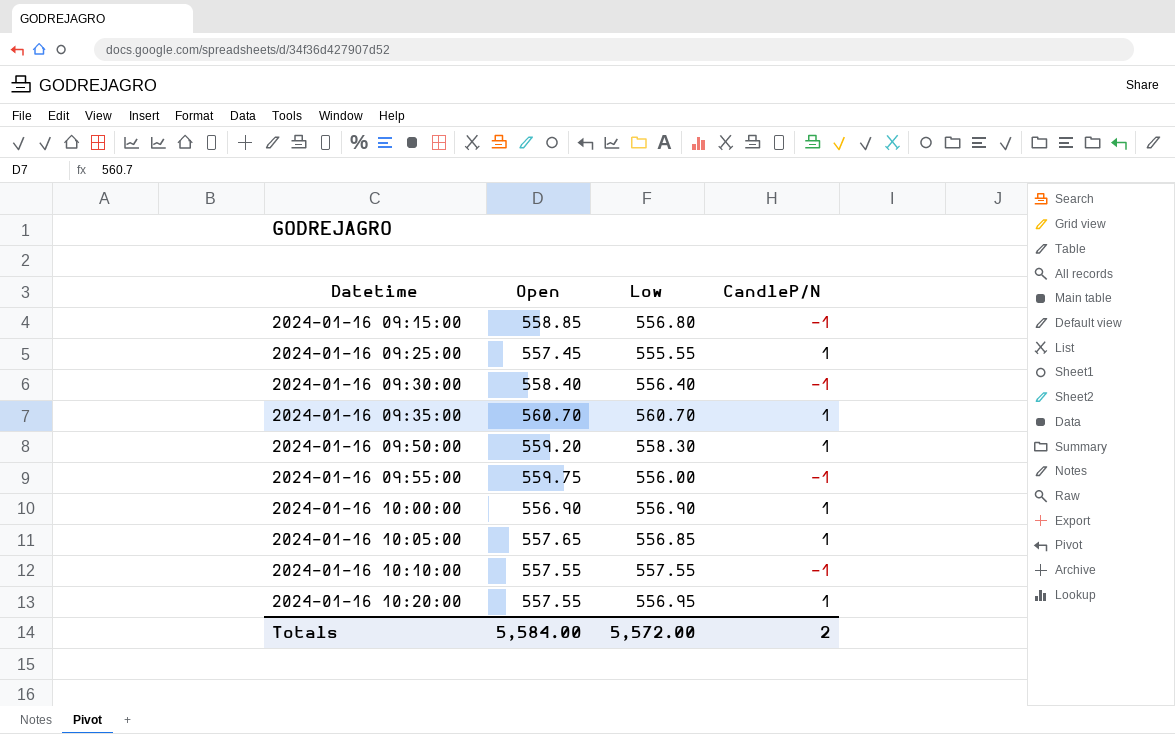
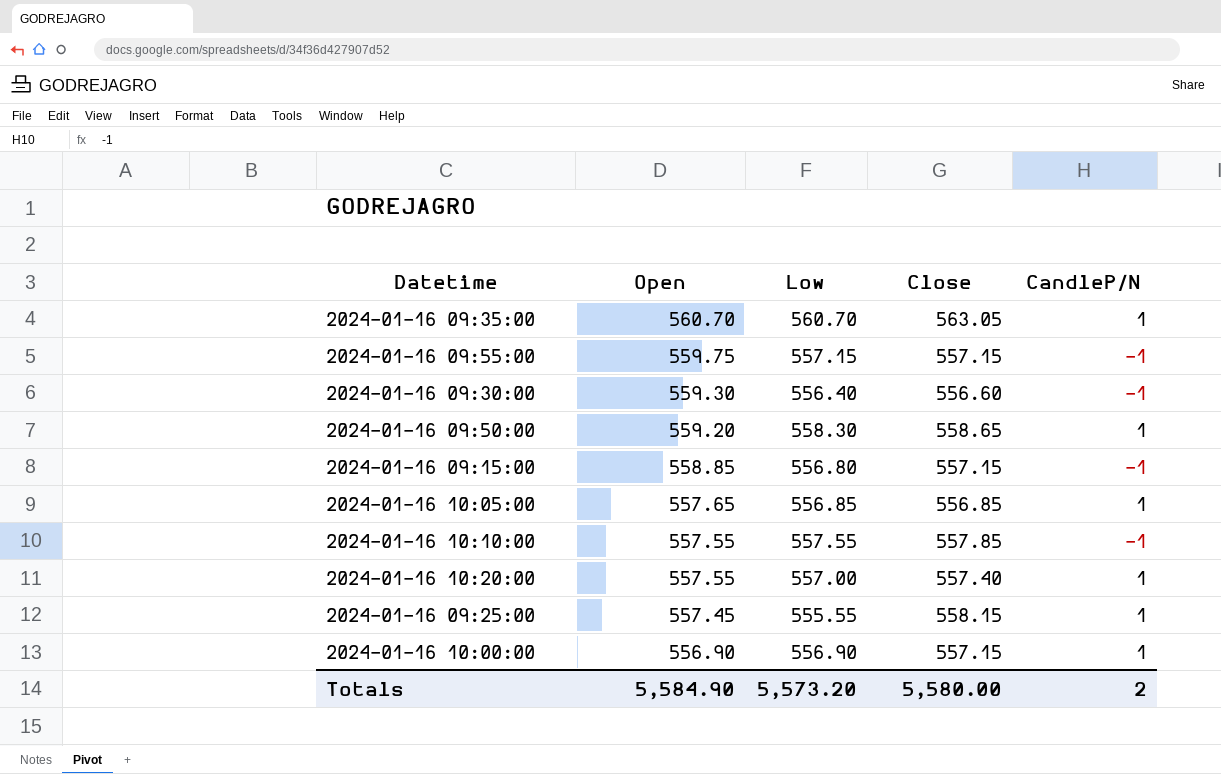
row order: Datetime ascending -> Open descending
column Close | position: none -> 4
2024-01-16 09:55:00 | Low: 556.00 -> 557.15
2024-01-16 09:30:00 | Open: 558.40 -> 559.30
2024-01-16 10:20:00 | Low: 556.95 -> 557.00
Totals | Open: 5,584.00 -> 5,584.90
Totals | Low: 5,572.00 -> 5,573.20

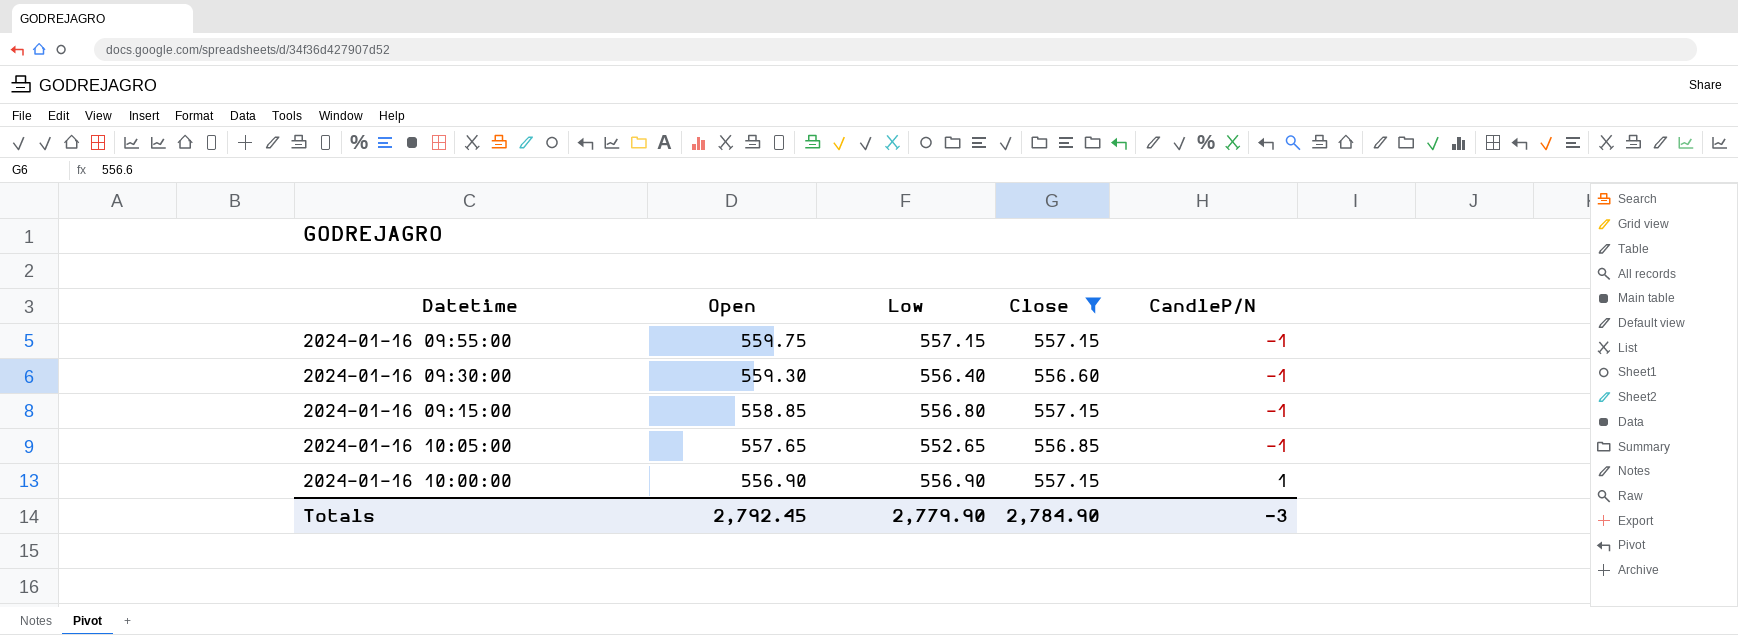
filter: none -> Close <= 557.15
2024-01-16 10:05:00 | Low: 556.85 -> 552.65
2024-01-16 10:05:00 | CandleP/N: 1 -> -1
Totals | Open: 5,584.90 -> 2,792.45
Totals | Low: 5,573.20 -> 2,779.90
Totals | Close: 5,580.00 -> 2,784.90
Totals | CandleP/N: 2 -> -3

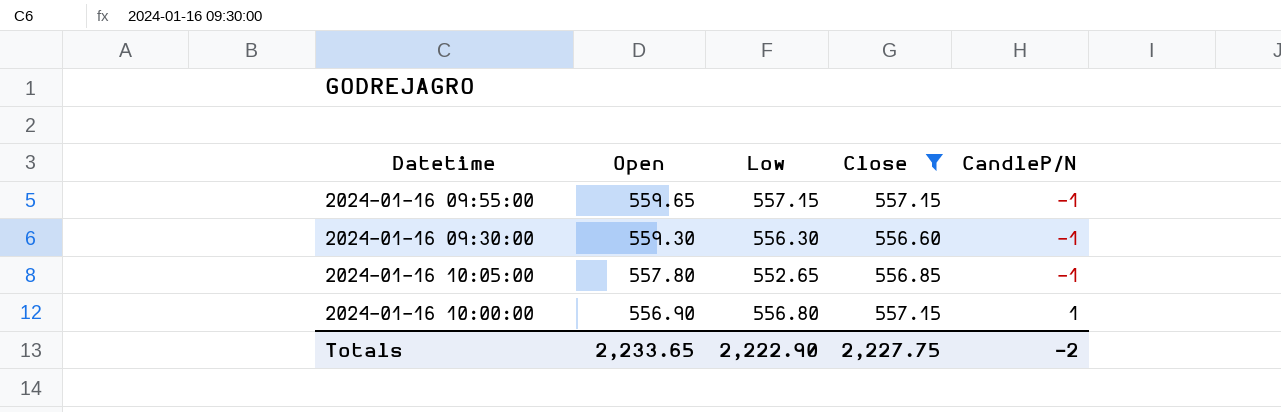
row 2024-01-16 09:15:00: 558.85 | 556.80 | 557.15 | -1 -> none
2024-01-16 09:55:00 | Open: 559.75 -> 559.65
2024-01-16 09:30:00 | Low: 556.40 -> 556.30
2024-01-16 10:05:00 | Open: 557.65 -> 557.80
2024-01-16 10:00:00 | Low: 556.90 -> 556.80
Totals | Open: 2,792.45 -> 2,233.65
Totals | Low: 2,779.90 -> 2,222.90
Totals | Close: 2,784.90 -> 2,227.75
Totals | CandleP/N: -3 -> -2

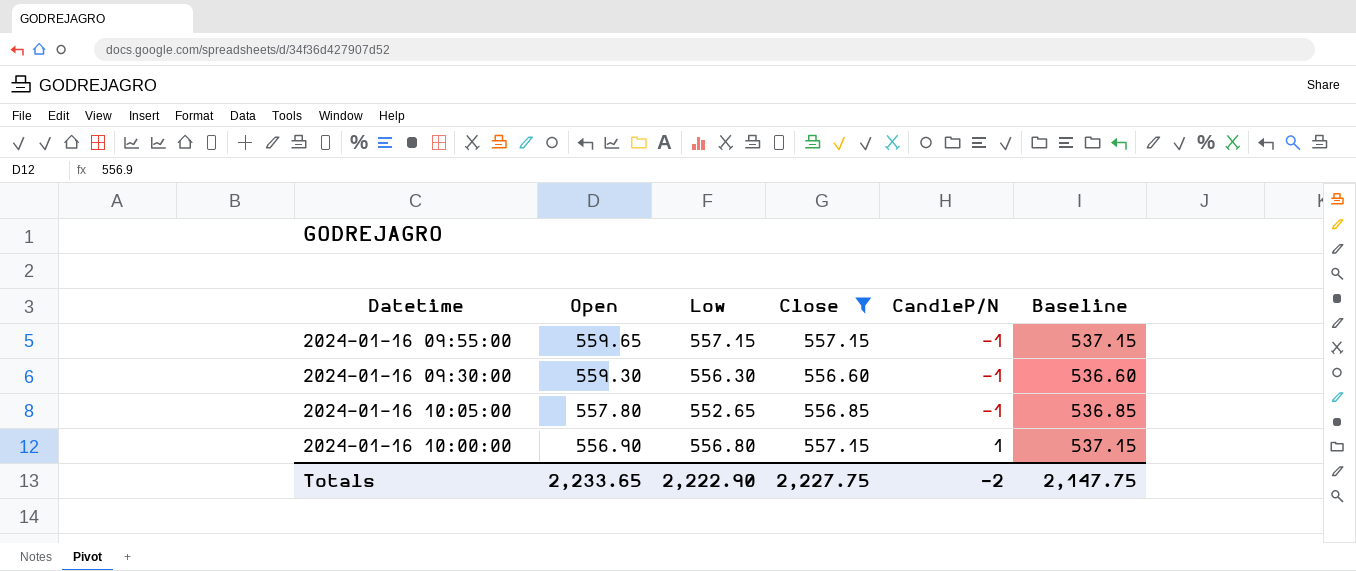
column Baseline | formula: none -> [Close] - 20

